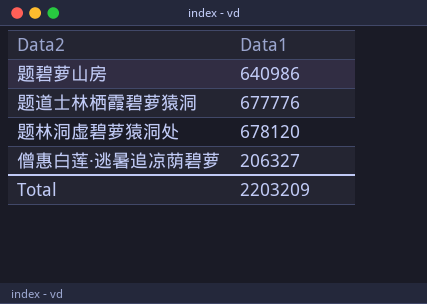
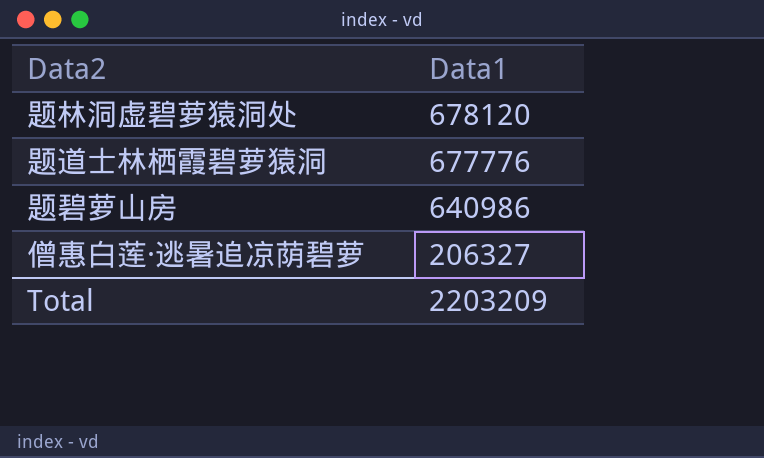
row order: none -> Data1 descending

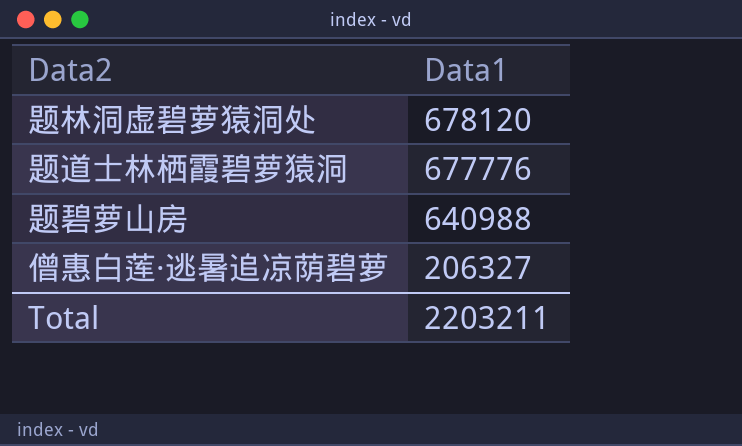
题碧萝山房 | Data1: 640986 -> 640988
Total | Data1: 2203209 -> 2203211

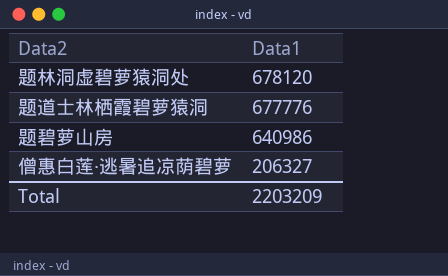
题碧萝山房 | Data1: 640988 -> 640986
Total | Data1: 2203211 -> 2203209

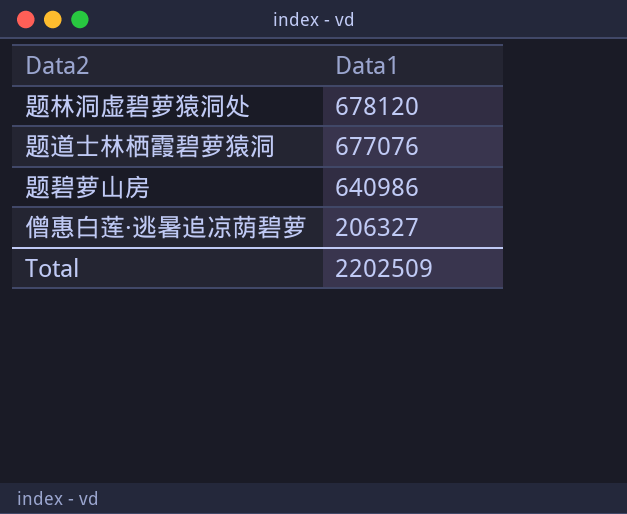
题道士林栖霞碧萝猿洞 | Data1: 677776 -> 677076
Total | Data1: 2203209 -> 2202509

